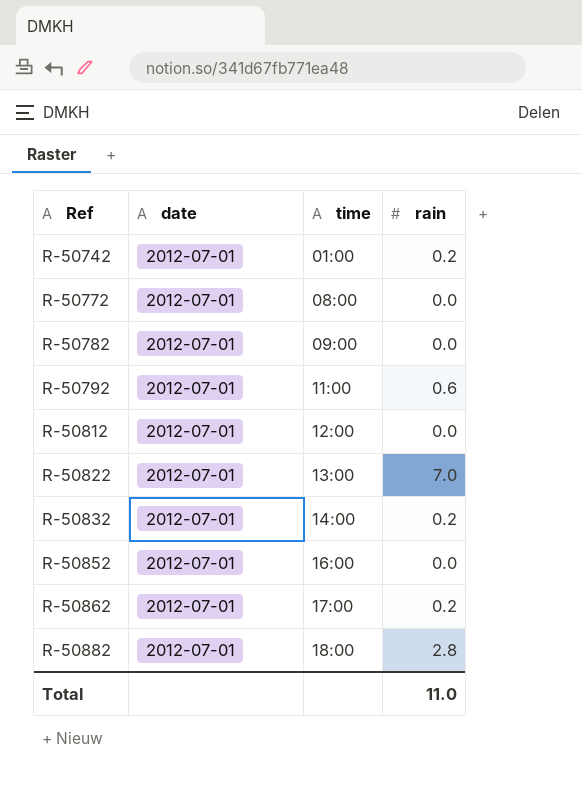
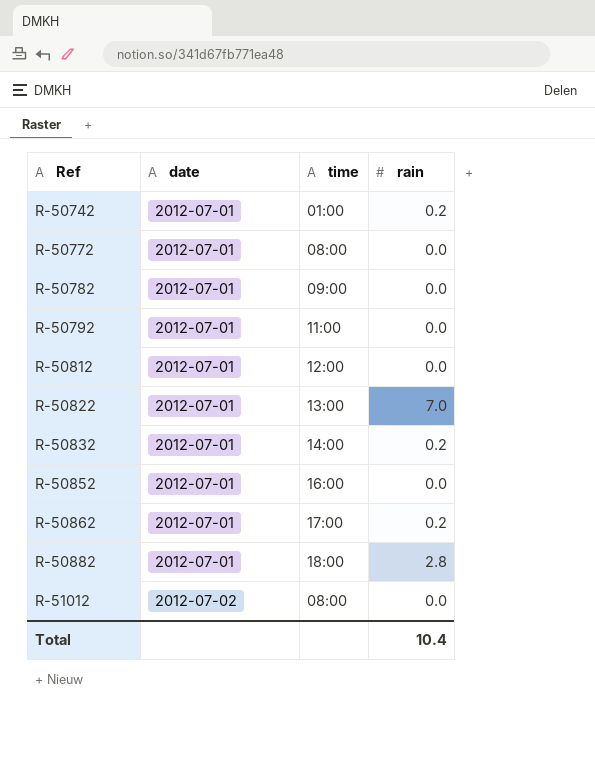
R-50792 | rain: 0.6 -> 0.0
row R-51012: none -> 2012-07-02 | 08:00 | 0.0
Total | rain: 11.0 -> 10.4

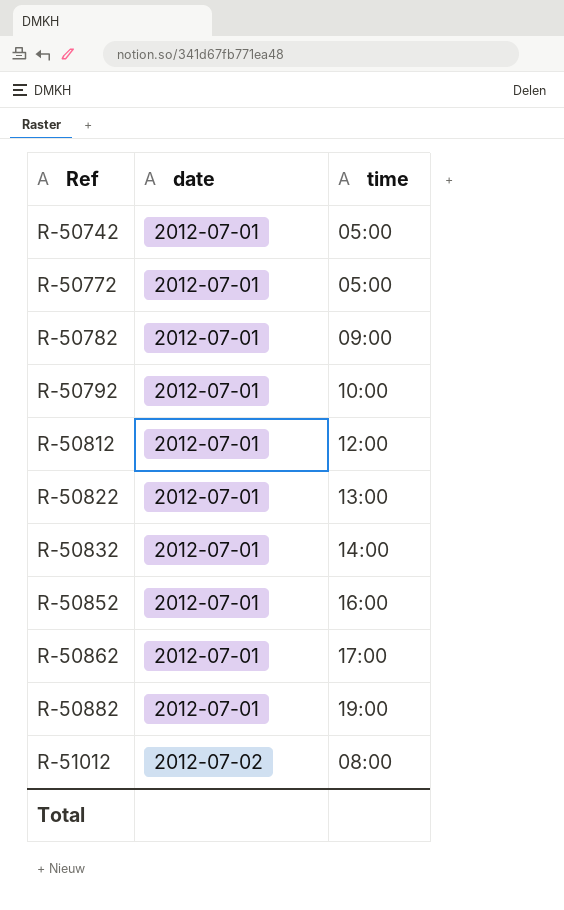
column rain | position: 4 -> none
R-50742 | time: 01:00 -> 05:00
R-50772 | time: 08:00 -> 05:00
R-50792 | time: 11:00 -> 10:00
R-50882 | time: 18:00 -> 19:00

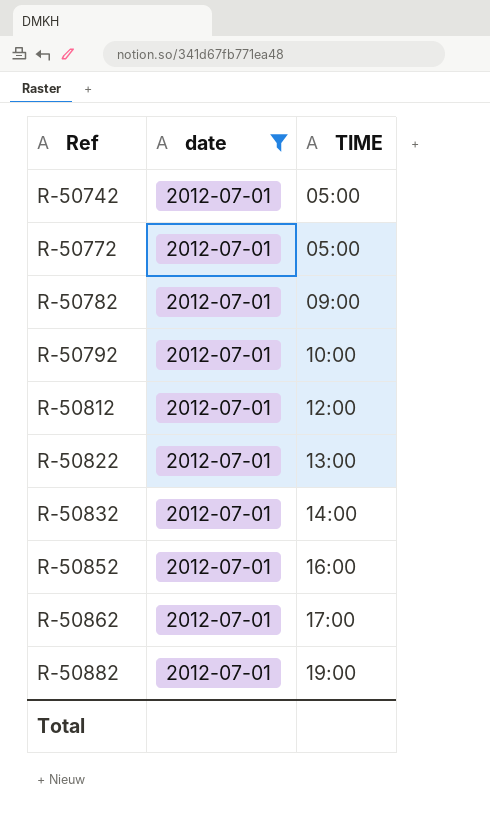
filter: none -> date = 2012-07-01
column name: time -> TIME

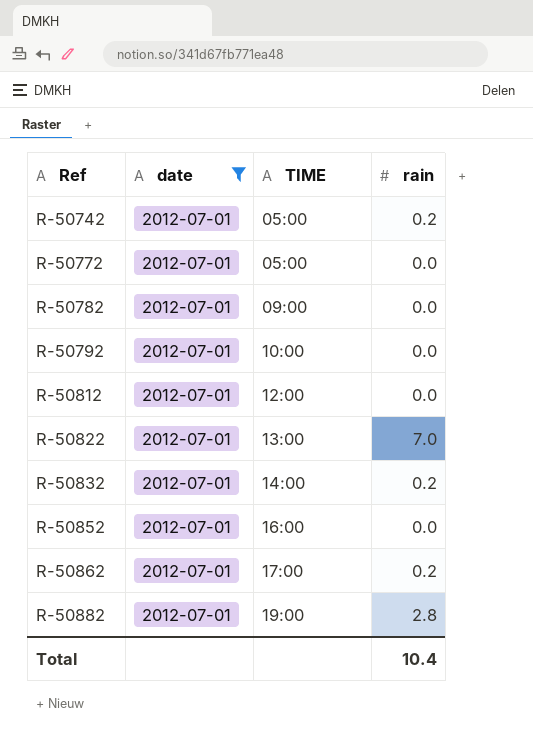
column rain | position: none -> 4

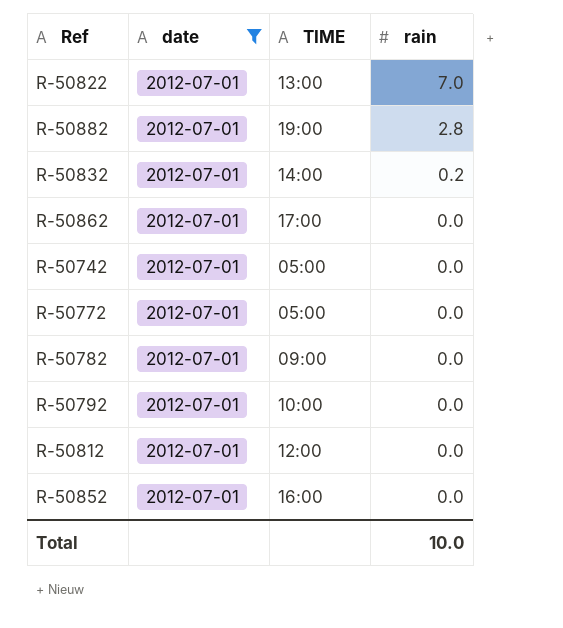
row order: Ref ascending -> rain descending
R-50862 | rain: 0.2 -> 0.0
R-50742 | rain: 0.2 -> 0.0
Total | rain: 10.4 -> 10.0

